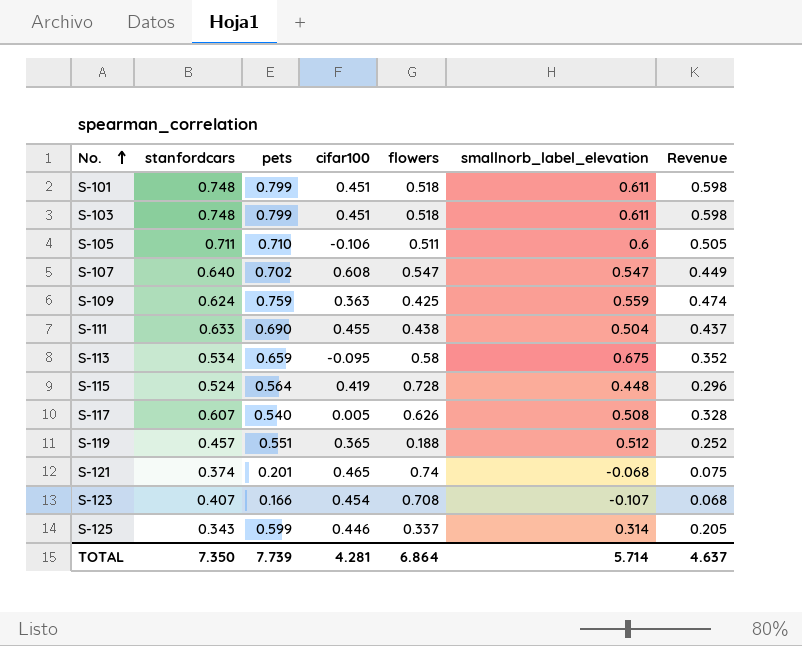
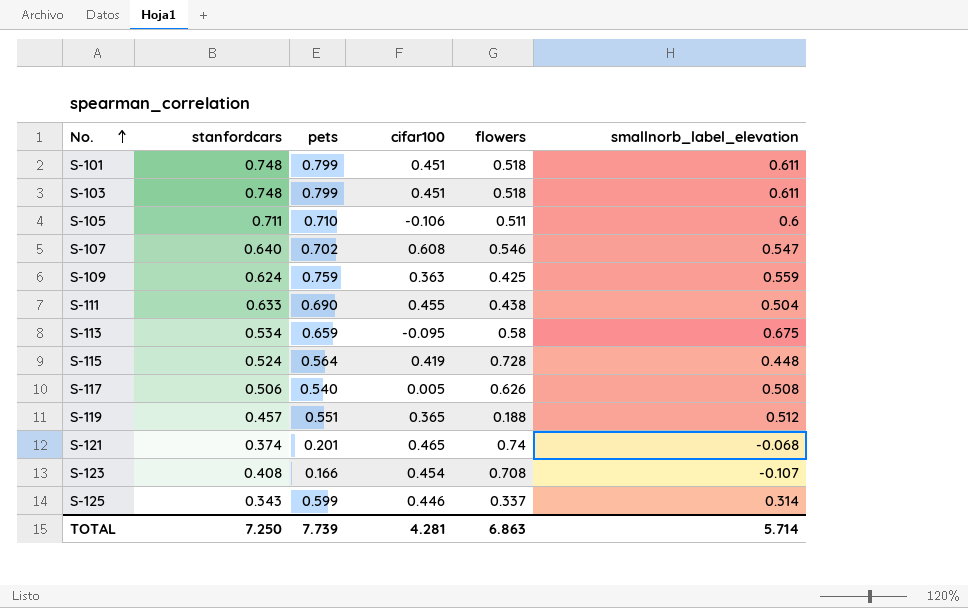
column Revenue | formula: [stanfordcars] * [pets] -> none
S-107 | flowers: 0.547 -> 0.546
S-117 | stanfordcars: 0.607 -> 0.506
S-123 | stanfordcars: 0.407 -> 0.408
TOTAL | stanfordcars: 7.350 -> 7.250
TOTAL | flowers: 6.864 -> 6.863

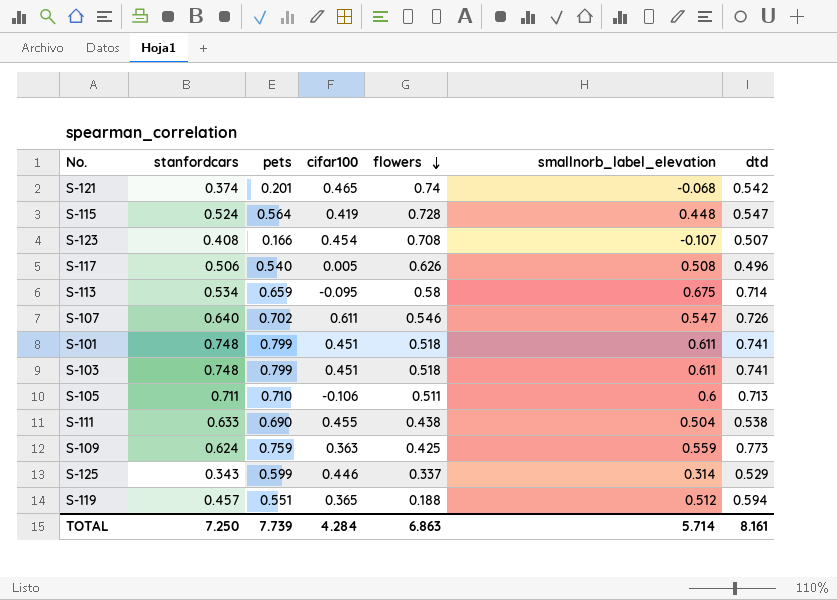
row order: No. ascending -> flowers descending
column dtd | position: none -> 7
S-107 | cifar100: 0.608 -> 0.611
TOTAL | cifar100: 4.281 -> 4.284

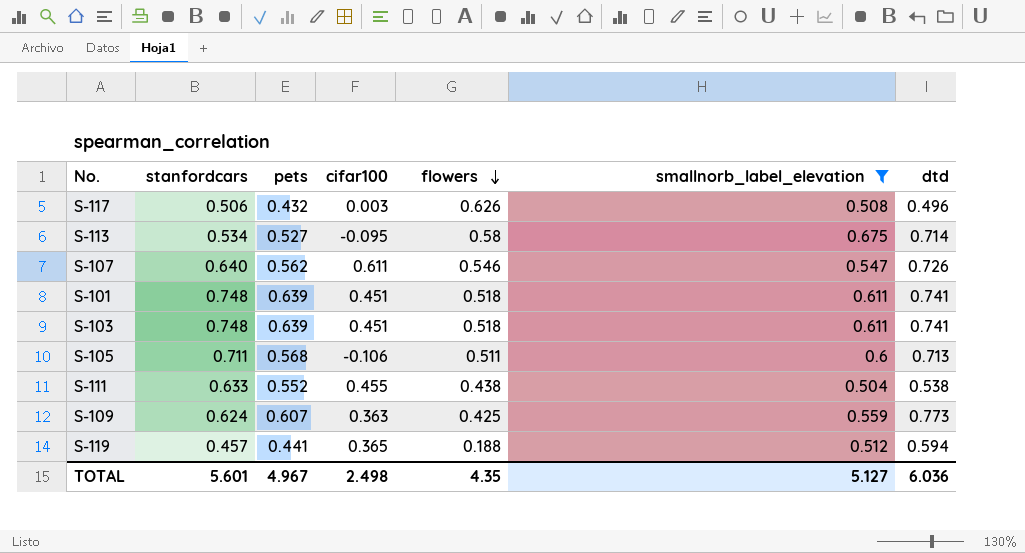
filter: none -> smallnorb_label_elevation >= 0.504
S-117 | pets: 0.540 -> 0.432
S-117 | cifar100: 0.005 -> 0.003
S-113 | pets: 0.659 -> 0.527
S-107 | pets: 0.702 -> 0.562
S-101 | pets: 0.799 -> 0.639
S-103 | pets: 0.799 -> 0.639
S-105 | pets: 0.710 -> 0.568
S-111 | pets: 0.690 -> 0.552
S-109 | pets: 0.759 -> 0.607
S-119 | pets: 0.551 -> 0.441
TOTAL | stanfordcars: 7.250 -> 5.601
TOTAL | pets: 7.739 -> 4.967
TOTAL | cifar100: 4.284 -> 2.498
TOTAL | flowers: 6.863 -> 4.35
TOTAL | smallnorb_label_elevation: 5.714 -> 5.127
TOTAL | dtd: 8.161 -> 6.036

